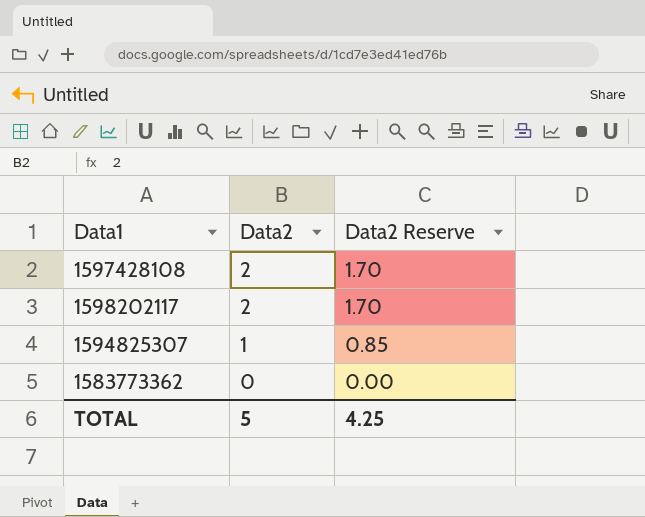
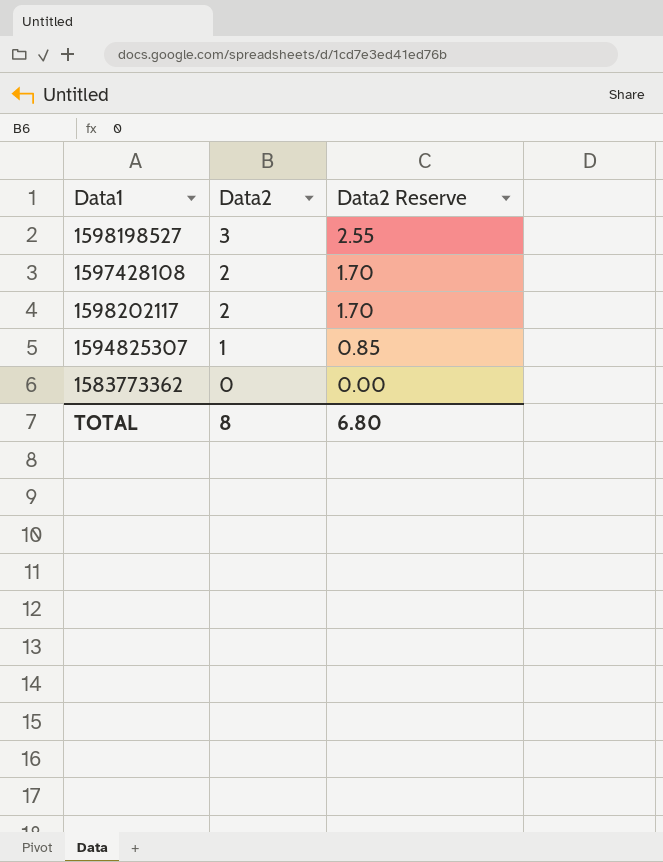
row 1598198527: none -> 3 | 2.55
TOTAL | Data2: 5 -> 8
TOTAL | Data2 Reserve: 4.25 -> 6.80

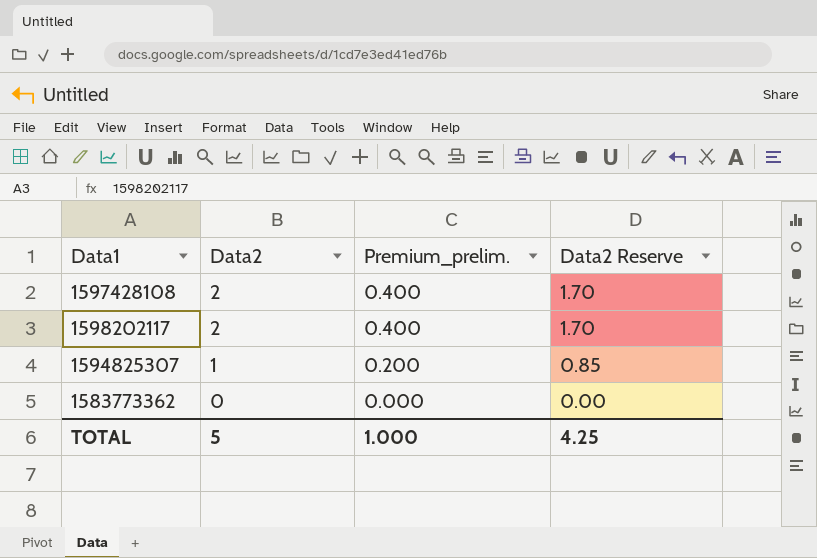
column Premium_prelim. | formula: none -> [Data2] * 0.2
row 1598198527: 3 | 2.55 -> none
TOTAL | Data2: 8 -> 5
TOTAL | Data2 Reserve: 6.80 -> 4.25

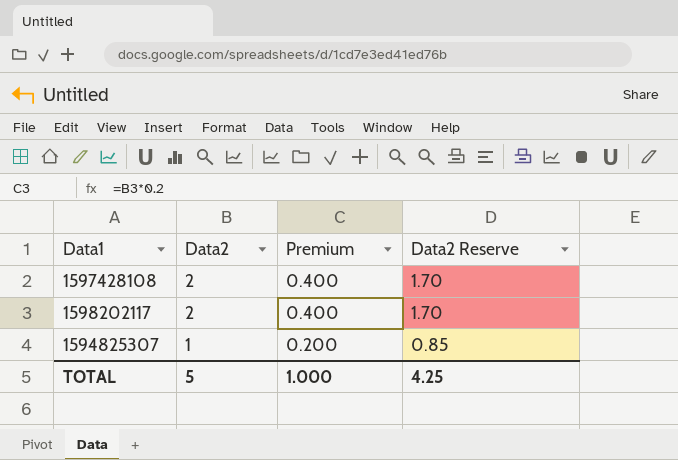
column name: Premium_prelim. -> Premium
row 1583773362: 0 | 0.000 | 0.00 -> none

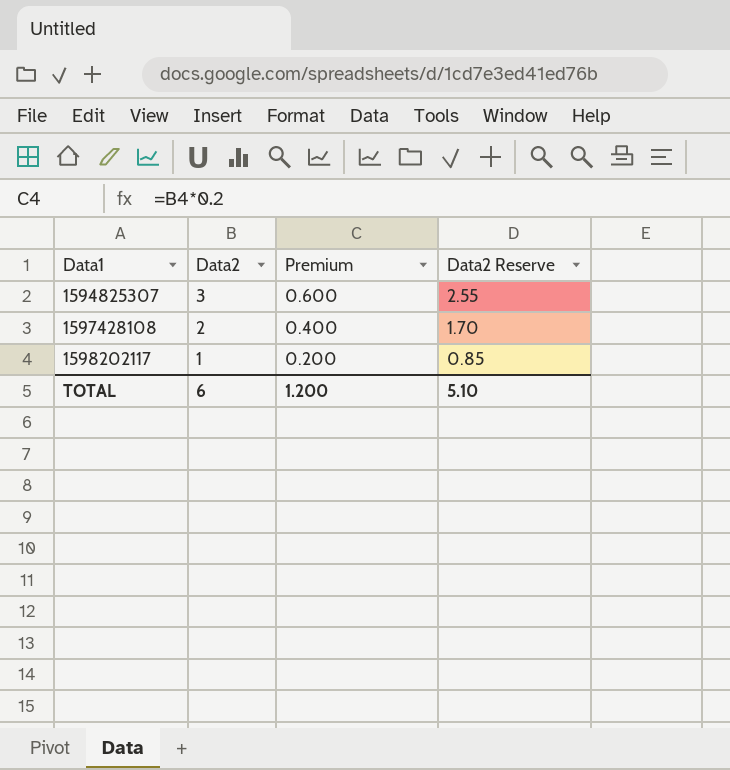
row order: Data2 descending -> Data1 ascending
1594825307 | Data2: 1 -> 3
1594825307 | Premium: 0.200 -> 0.600
1594825307 | Data2 Reserve: 0.85 -> 2.55
1598202117 | Data2: 2 -> 1
1598202117 | Premium: 0.400 -> 0.200
1598202117 | Data2 Reserve: 1.70 -> 0.85
TOTAL | Data2: 5 -> 6
TOTAL | Premium: 1.000 -> 1.200
TOTAL | Data2 Reserve: 4.25 -> 5.10

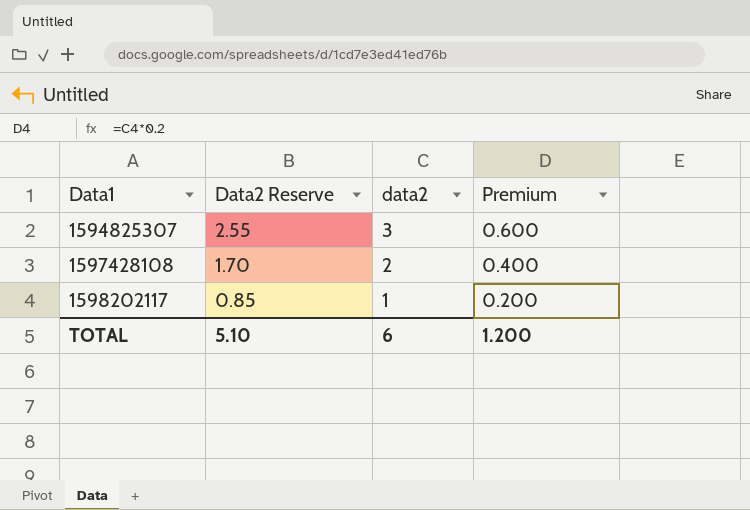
column Data2 Reserve | position: 4 -> 2
column name: Data2 -> data2

